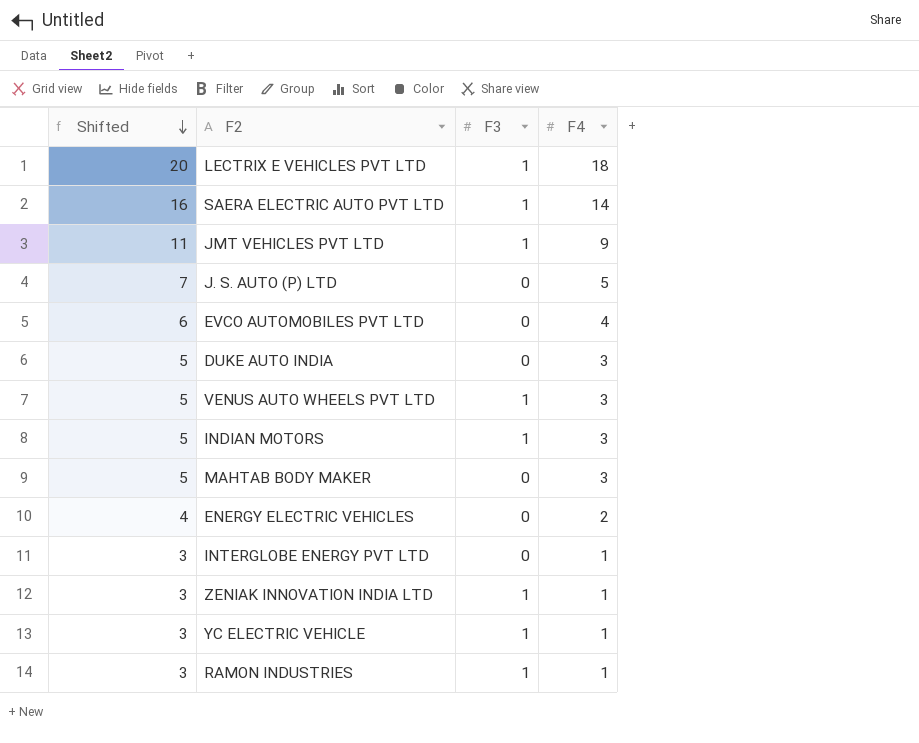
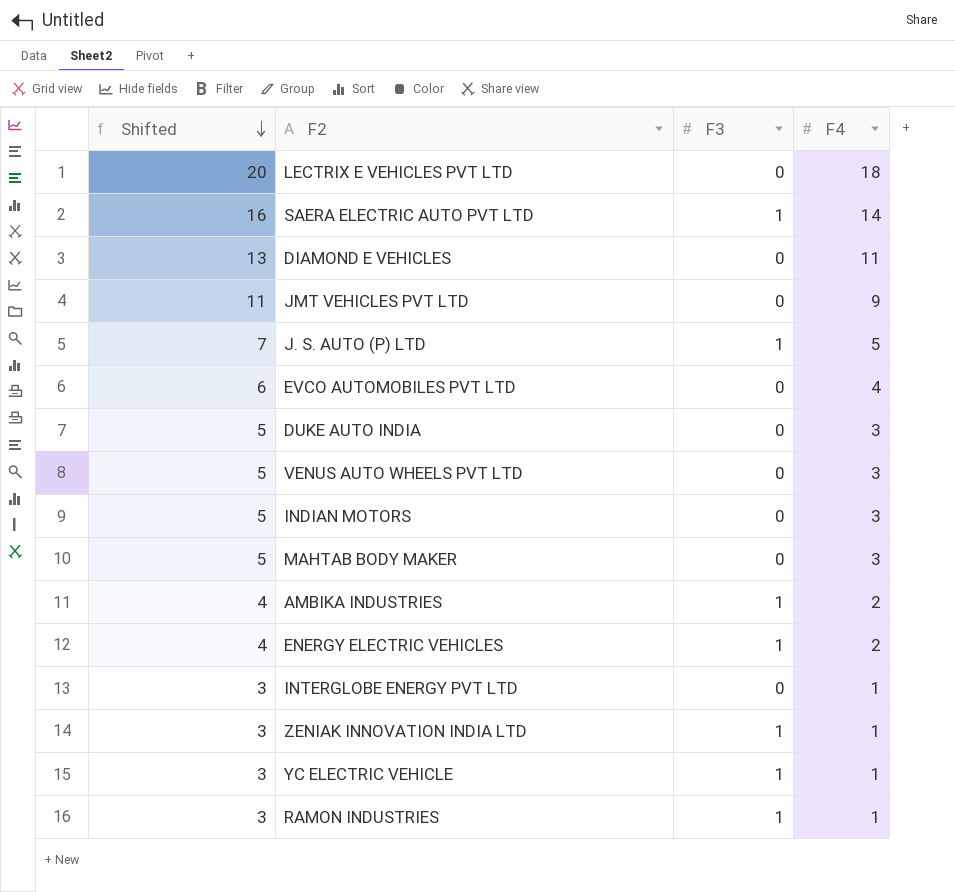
LECTRIX E VEHICLES PVT LTD | F3: 1 -> 0
row DIAMOND E VEHICLES: none -> 13 | 0 | 11
JMT VEHICLES PVT LTD | F3: 1 -> 0
J. S. AUTO (P) LTD | F3: 0 -> 1
VENUS AUTO WHEELS PVT LTD | F3: 1 -> 0
INDIAN MOTORS | F3: 1 -> 0
row AMBIKA INDUSTRIES: none -> 4 | 1 | 2
ENERGY ELECTRIC VEHICLES | F3: 0 -> 1

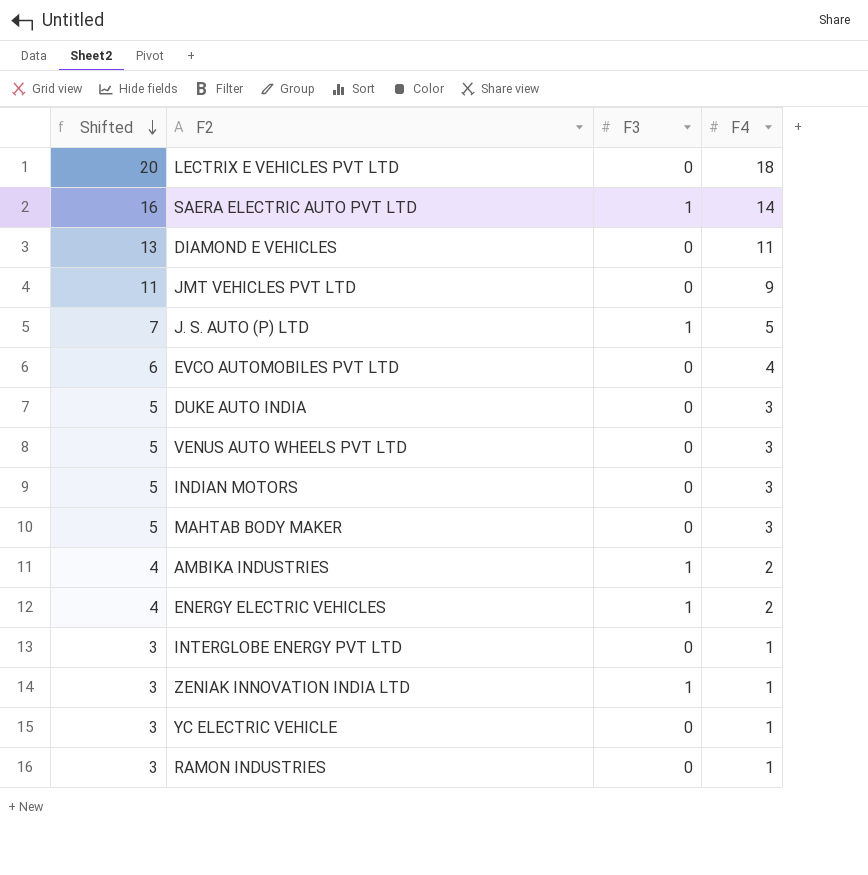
YC ELECTRIC VEHICLE | F3: 1 -> 0
RAMON INDUSTRIES | F3: 1 -> 0

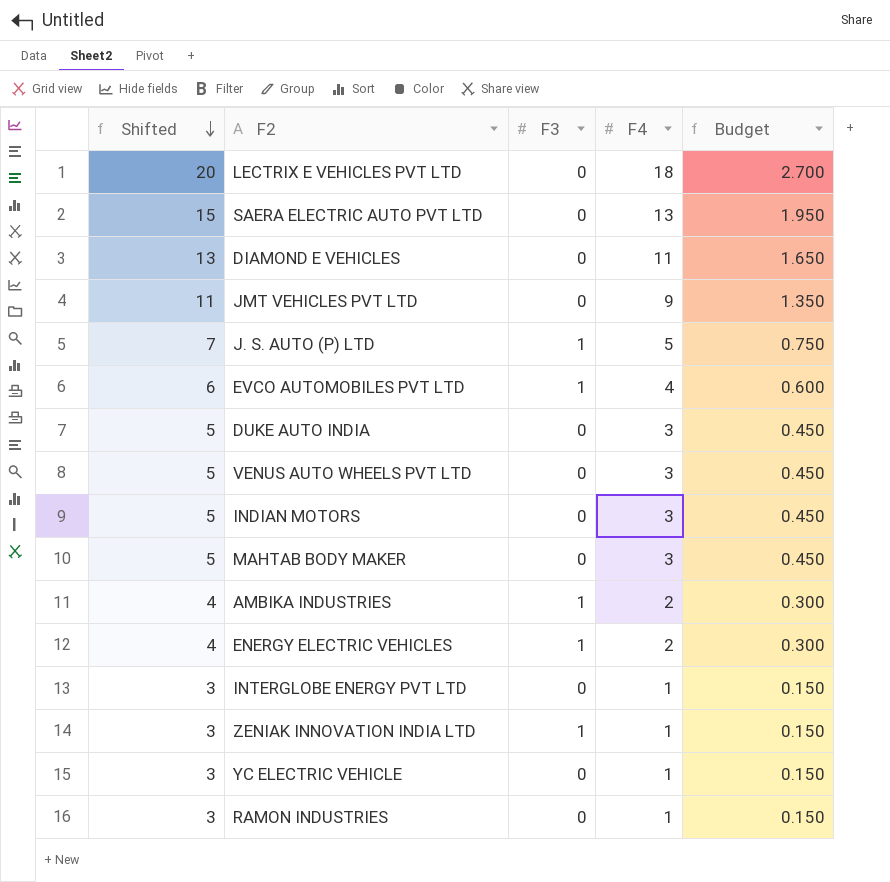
column Budget | formula: none -> [F4] * 0.15
SAERA ELECTRIC AUTO PVT LTD | Shifted: 16 -> 15
SAERA ELECTRIC AUTO PVT LTD | F3: 1 -> 0
SAERA ELECTRIC AUTO PVT LTD | F4: 14 -> 13
EVCO AUTOMOBILES PVT LTD | F3: 0 -> 1

